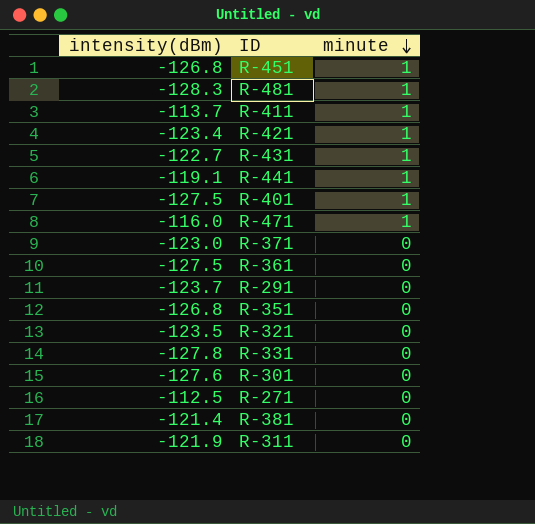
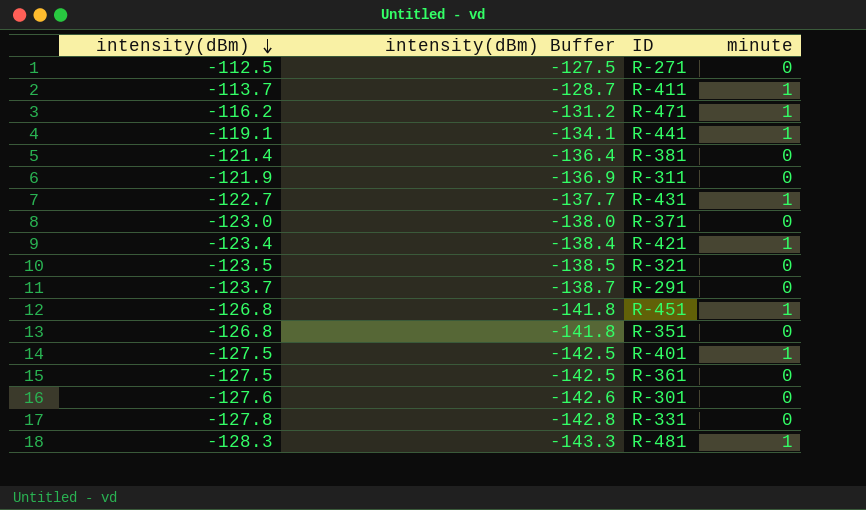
row order: minute descending -> intensity(dBm) descending
column intensity(dBm) Buffer | formula: none -> [intensity(dBm)] - 15
R-471 | intensity(dBm): -116.0 -> -116.2

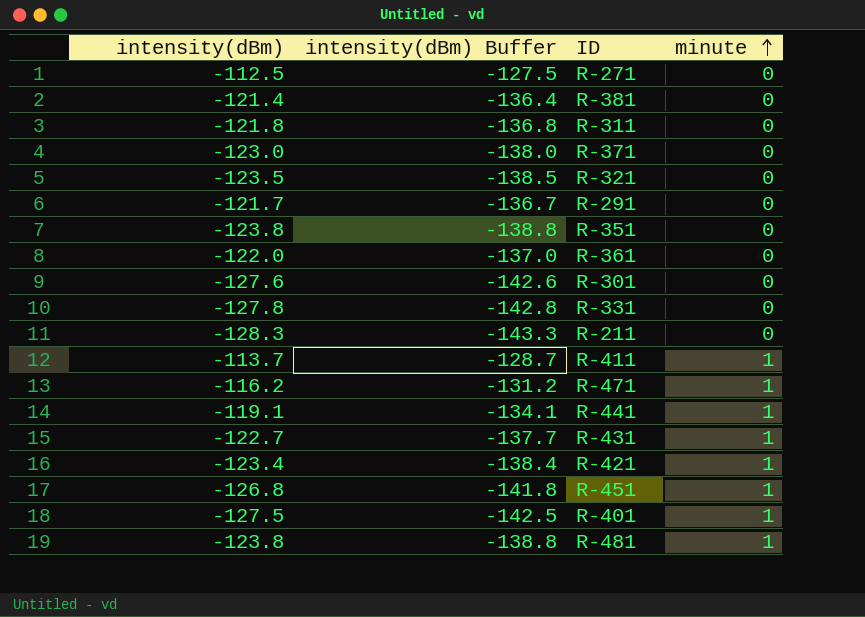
row order: intensity(dBm) descending -> minute ascending
R-311 | intensity(dBm): -121.9 -> -121.8
R-311 | intensity(dBm) Buffer: -136.9 -> -136.8
R-291 | intensity(dBm): -123.7 -> -121.7
R-291 | intensity(dBm) Buffer: -138.7 -> -136.7
R-351 | intensity(dBm): -126.8 -> -123.8
R-351 | intensity(dBm) Buffer: -141.8 -> -138.8
R-361 | intensity(dBm): -127.5 -> -122.0
R-361 | intensity(dBm) Buffer: -142.5 -> -137.0
row R-211: none -> -128.3 | -143.3 | 0
R-481 | intensity(dBm): -128.3 -> -123.8
R-481 | intensity(dBm) Buffer: -143.3 -> -138.8

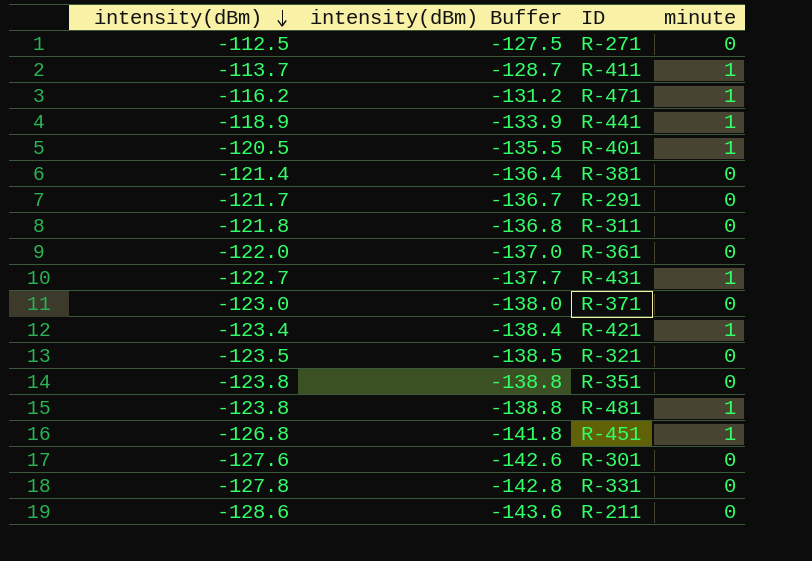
row order: minute ascending -> intensity(dBm) descending
R-441 | intensity(dBm): -119.1 -> -118.9
R-441 | intensity(dBm) Buffer: -134.1 -> -133.9
R-401 | intensity(dBm): -127.5 -> -120.5
R-401 | intensity(dBm) Buffer: -142.5 -> -135.5
R-211 | intensity(dBm): -128.3 -> -128.6
R-211 | intensity(dBm) Buffer: -143.3 -> -143.6

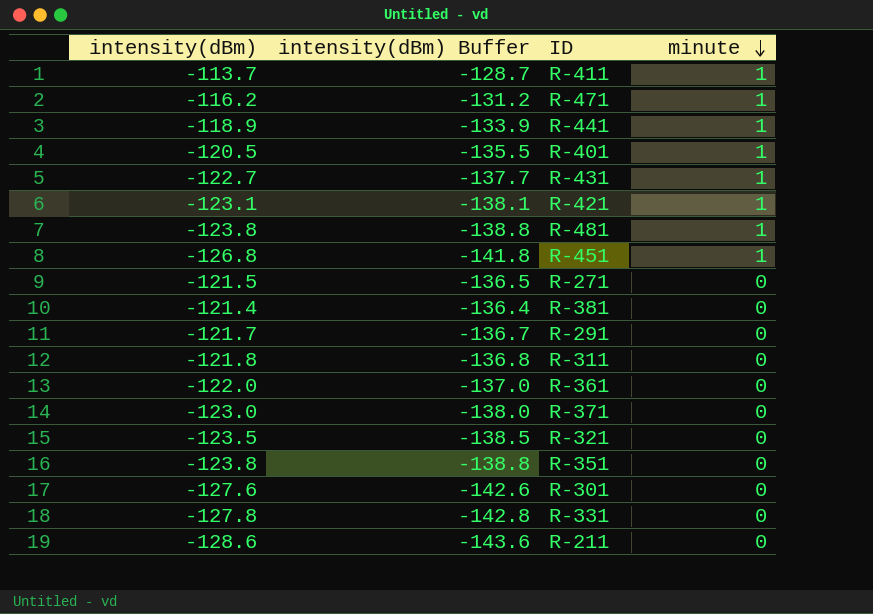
row order: intensity(dBm) descending -> minute descending
R-421 | intensity(dBm): -123.4 -> -123.1
R-421 | intensity(dBm) Buffer: -138.4 -> -138.1
R-271 | intensity(dBm): -112.5 -> -121.5
R-271 | intensity(dBm) Buffer: -127.5 -> -136.5

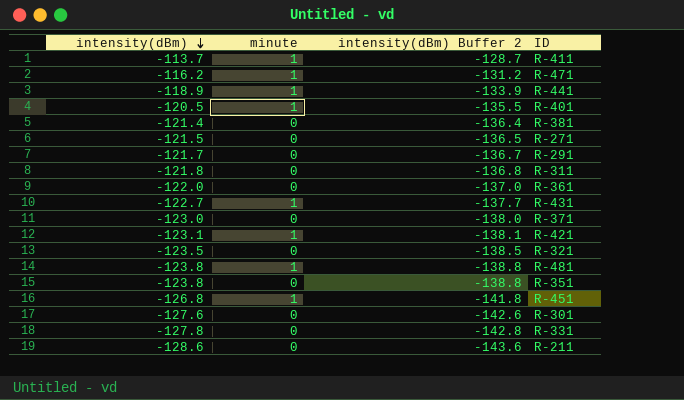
row order: minute descending -> intensity(dBm) descending
column minute | position: 4 -> 2
column name: intensity(dBm) Buffer -> intensity(dBm) Buffer 2

